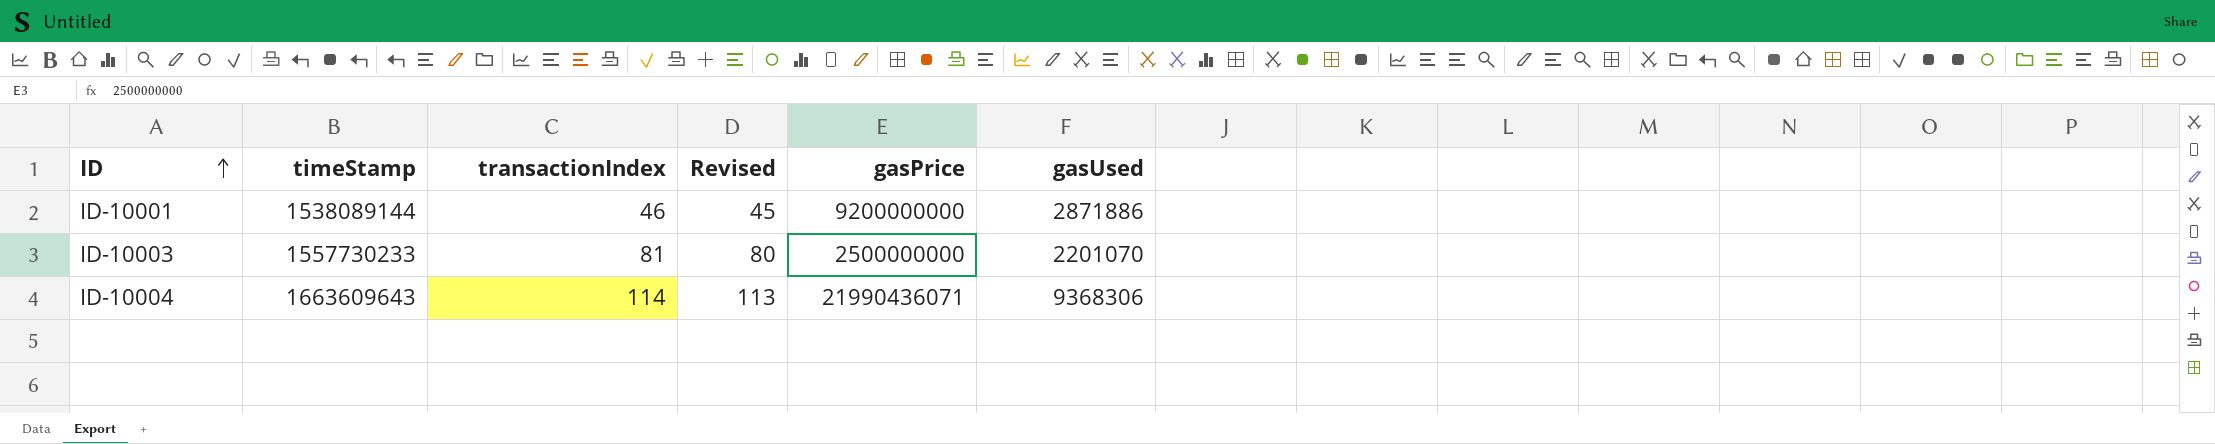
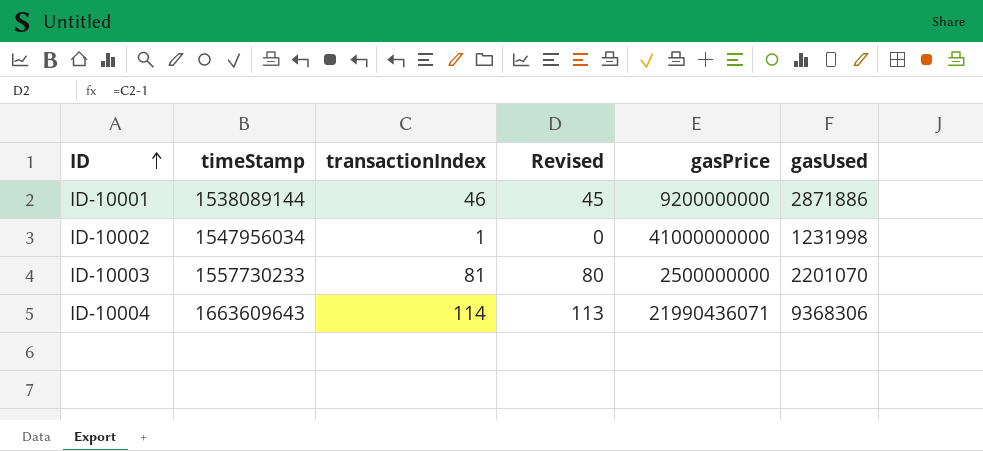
row ID-10002: none -> 1547956034 | 1 | 0 | 41000000000 | 1231998

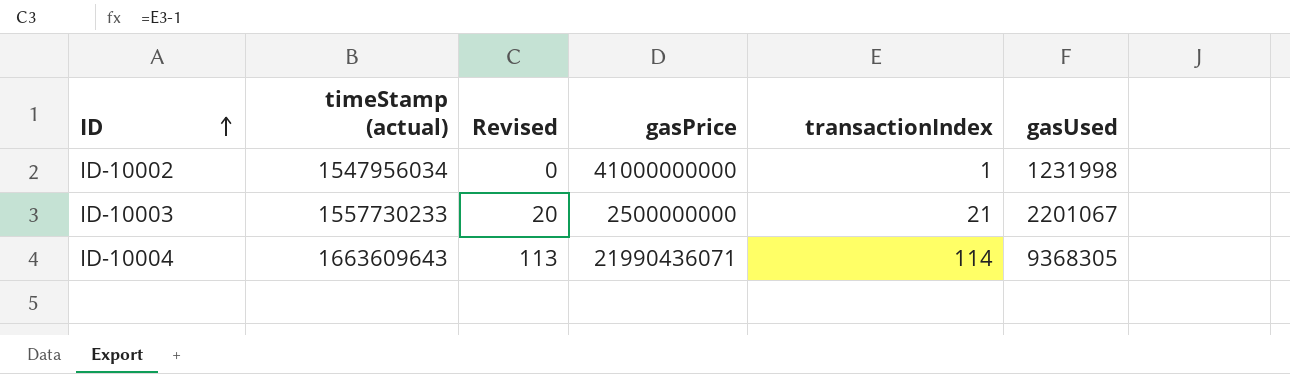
column name: timeStamp -> timeStamp (actual)
column transactionIndex | position: 3 -> 5
row ID-10001: 1538089144 | 46 | 45 | 9200000000 | 2871886 -> none
ID-10003 | Revised: 80 -> 20
ID-10003 | transactionIndex: 81 -> 21
ID-10003 | gasUsed: 2201070 -> 2201067
ID-10004 | gasUsed: 9368306 -> 9368305

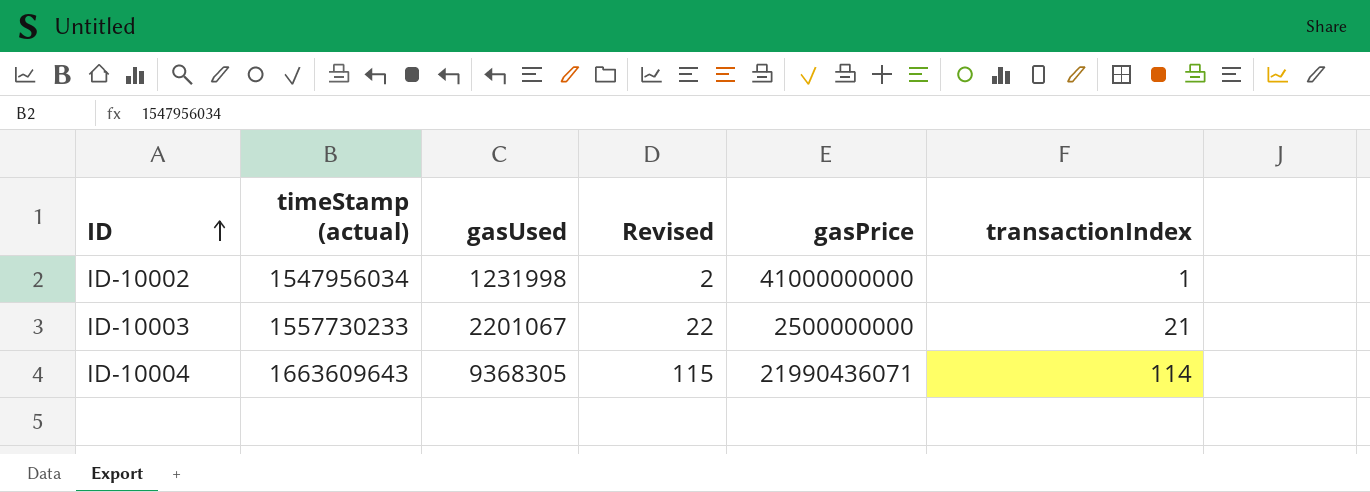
column gasUsed | position: 6 -> 3
column Revised | formula: [transactionIndex] - 1 -> [transactionIndex] + 1

